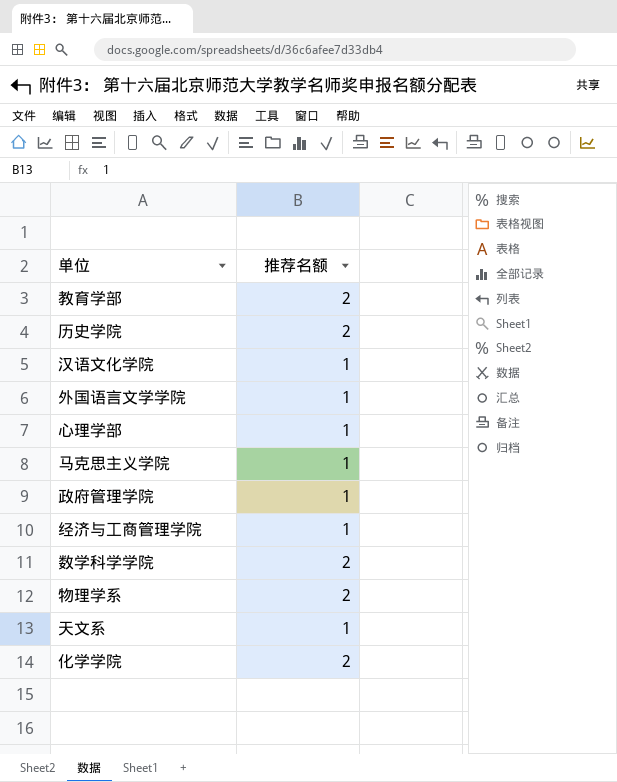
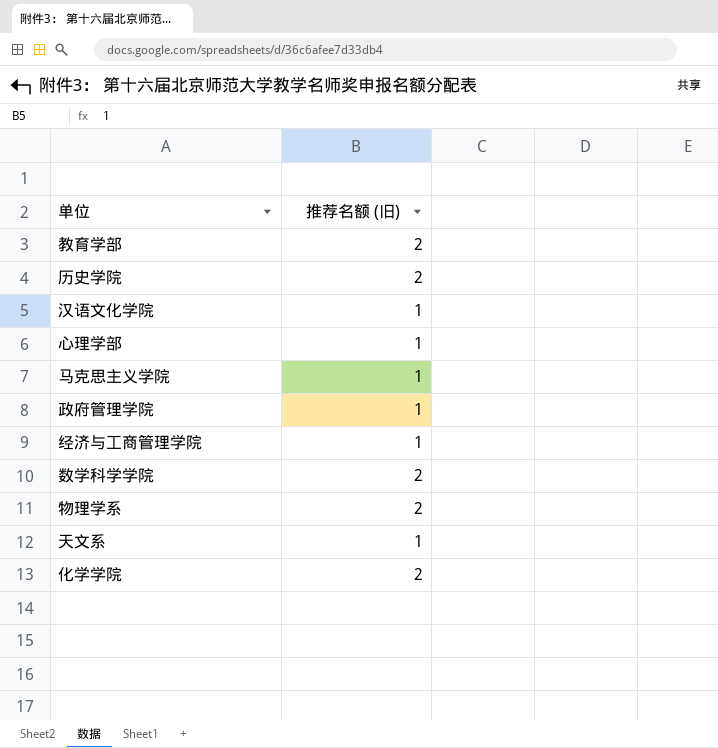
column name: 推荐名额 -> 推荐名额 (旧)
row 外国语言文学学院: 1 -> none

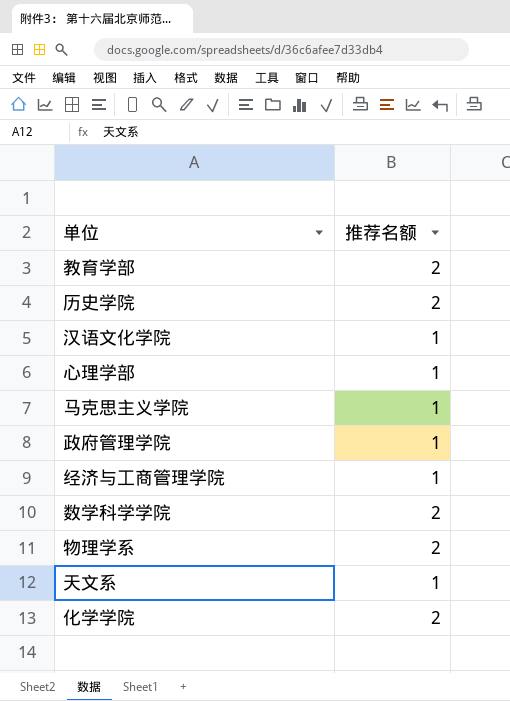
column name: 推荐名额 (旧) -> 推荐名额

